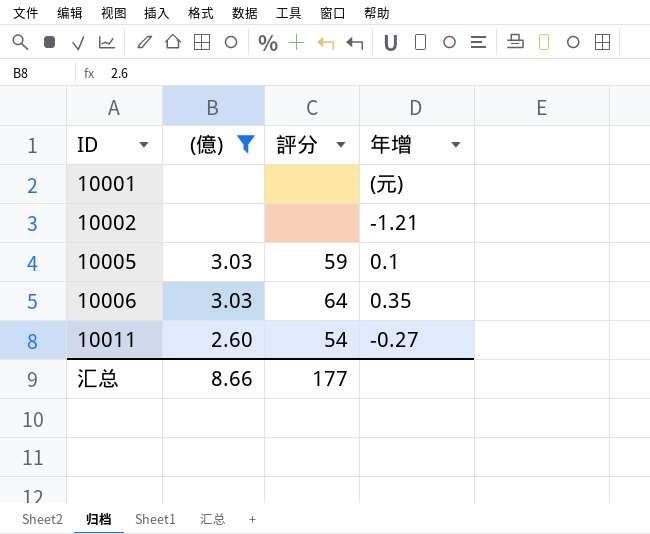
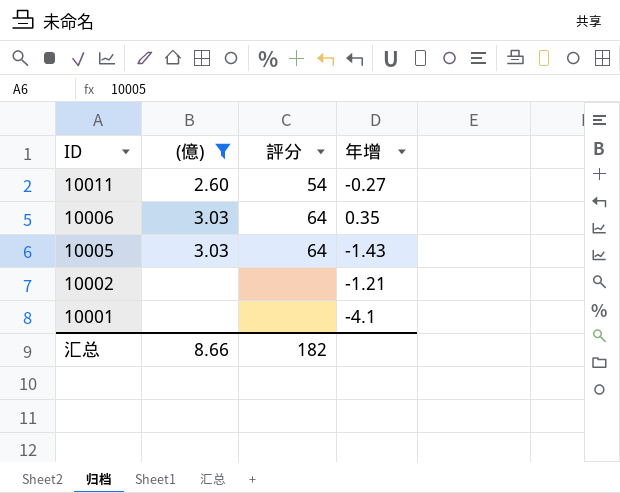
row order: ID ascending -> ID descending
10005 | 評分: 59 -> 64
10005 | 年增: 0.1 -> -1.43
10001 | 年增: (元) -> -4.1
汇总 | 評分: 177 -> 182

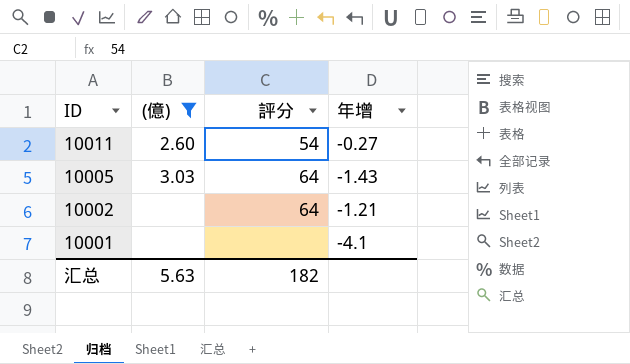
row 10006: 3.03 | 64 | 0.35 -> none
10002 | 評分: none -> 64
汇总 | (億): 8.66 -> 5.63

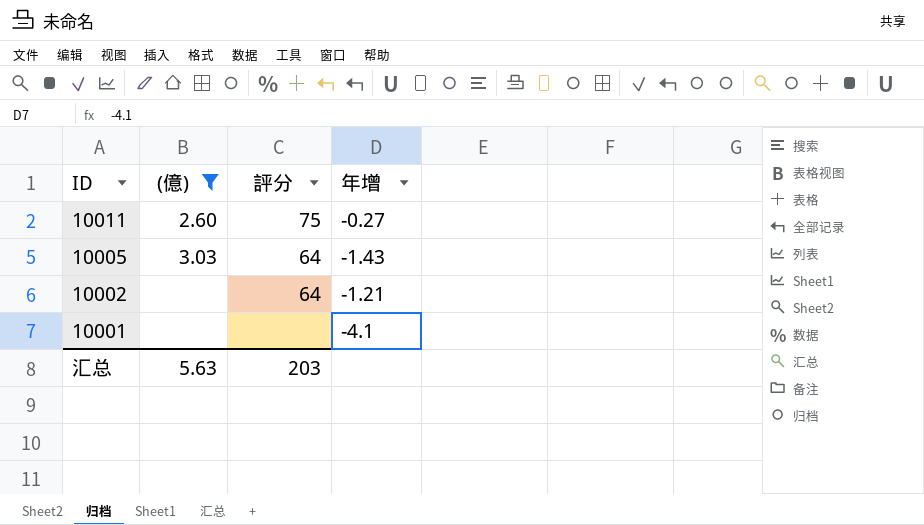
10011 | 評分: 54 -> 75
汇总 | 評分: 182 -> 203

